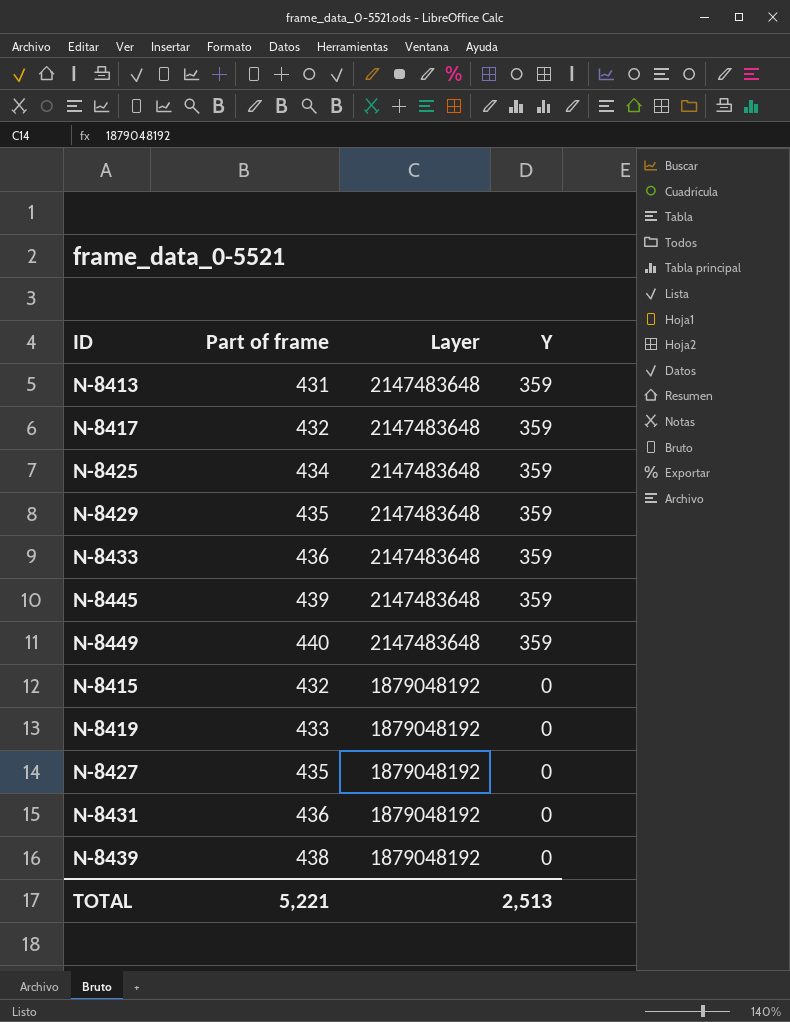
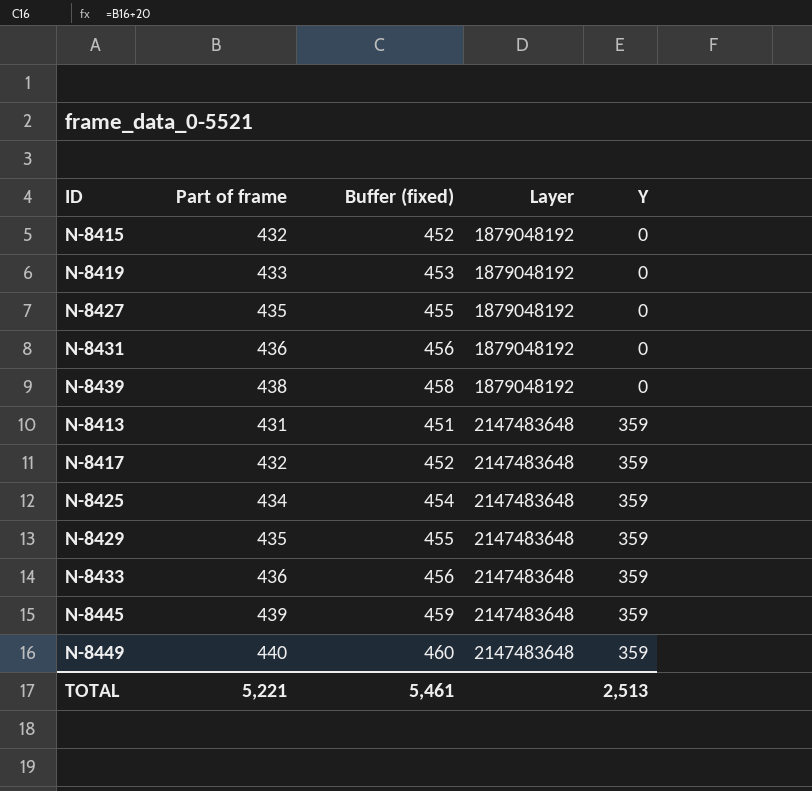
row order: Layer descending -> Layer ascending
column Buffer (fixed) | formula: none -> [Part of frame] + 20

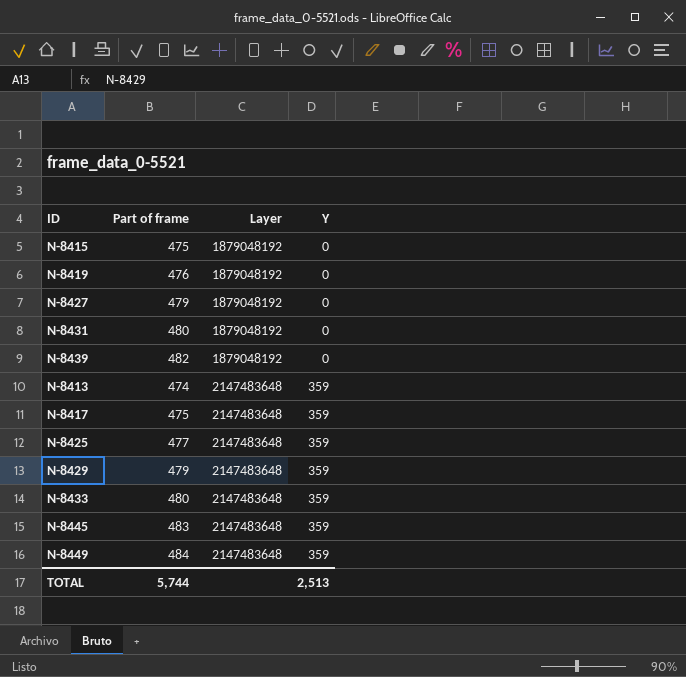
column Buffer (fixed) | formula: [Part of frame] + 20 -> none
N-8415 | Part of frame: 432 -> 475
N-8419 | Part of frame: 433 -> 476
N-8427 | Part of frame: 435 -> 479
N-8431 | Part of frame: 436 -> 480
N-8439 | Part of frame: 438 -> 482
N-8413 | Part of frame: 431 -> 474
N-8417 | Part of frame: 432 -> 475
N-8425 | Part of frame: 434 -> 477
N-8429 | Part of frame: 435 -> 479
N-8433 | Part of frame: 436 -> 480
N-8445 | Part of frame: 439 -> 483
N-8449 | Part of frame: 440 -> 484
TOTAL | Part of frame: 5,221 -> 5,744

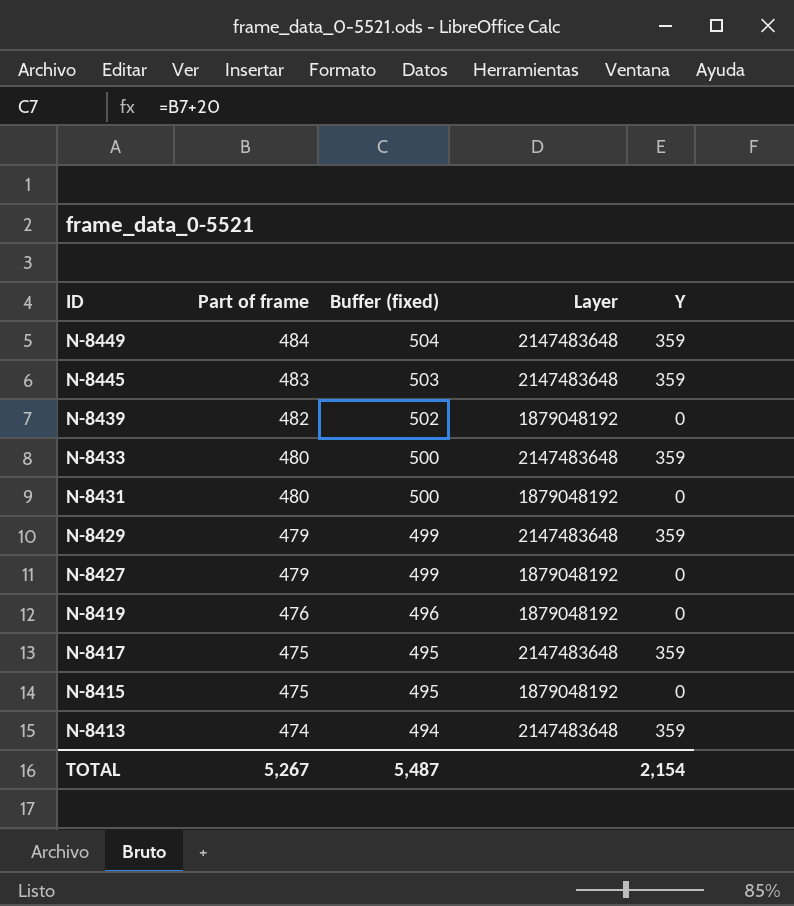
row order: Layer ascending -> ID descending
column Buffer (fixed) | formula: none -> [Part of frame] + 20
row N-8425: 477 | 2147483648 | 359 -> none
TOTAL | Part of frame: 5,744 -> 5,267
TOTAL | Y: 2,513 -> 2,154

